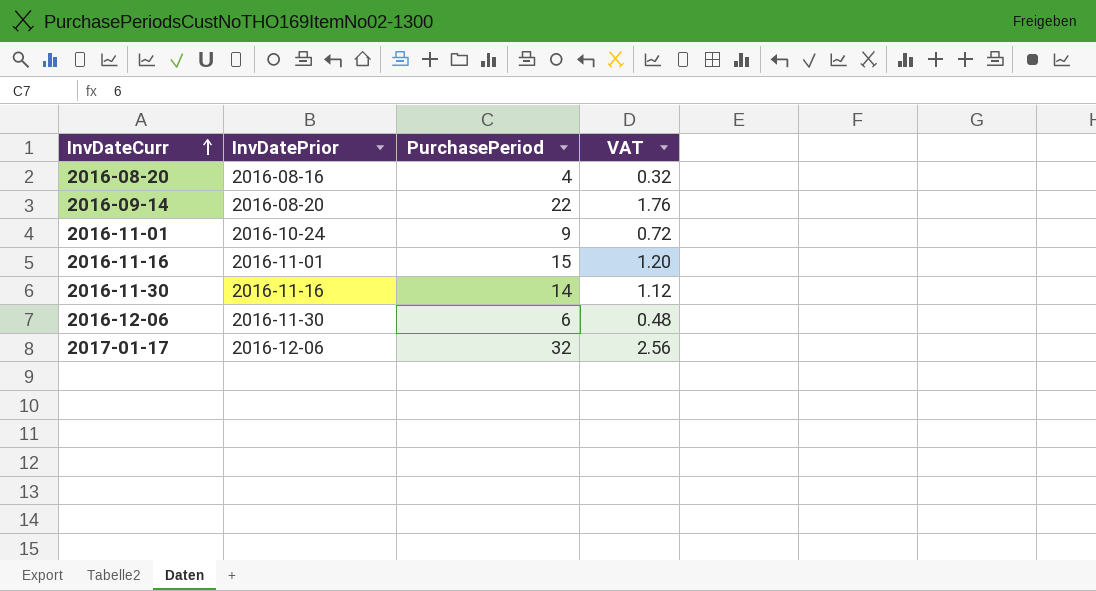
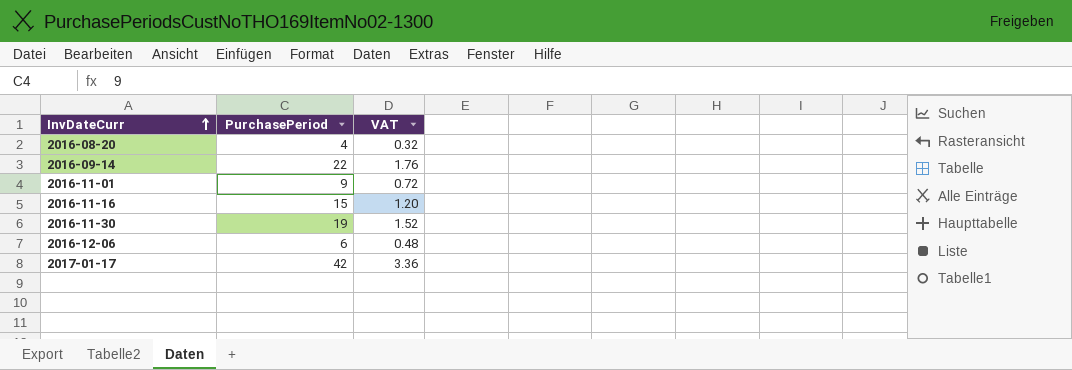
column InvDatePrior | position: 2 -> none
2016-11-30 | PurchasePeriod: 14 -> 19
2016-11-30 | VAT: 1.12 -> 1.52
2017-01-17 | PurchasePeriod: 32 -> 42
2017-01-17 | VAT: 2.56 -> 3.36

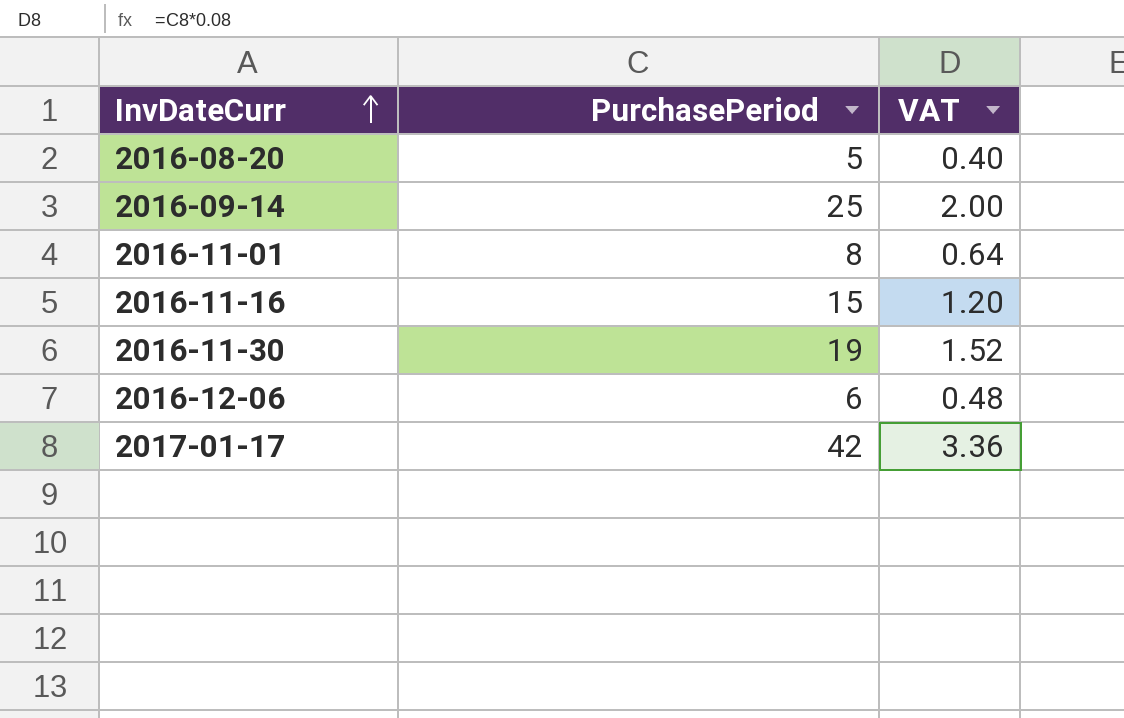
2016-08-20 | PurchasePeriod: 4 -> 5
2016-08-20 | VAT: 0.32 -> 0.40
2016-09-14 | PurchasePeriod: 22 -> 25
2016-09-14 | VAT: 1.76 -> 2.00
2016-11-01 | PurchasePeriod: 9 -> 8
2016-11-01 | VAT: 0.72 -> 0.64

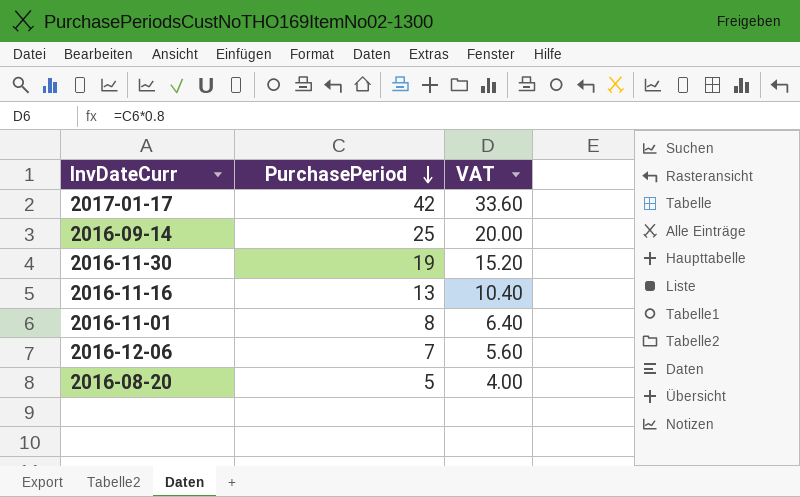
row order: InvDateCurr ascending -> PurchasePeriod descending
column VAT | formula: [PurchasePeriod] * 0.08 -> [PurchasePeriod] * 0.8
2016-11-16 | PurchasePeriod: 15 -> 13
2016-12-06 | PurchasePeriod: 6 -> 7

